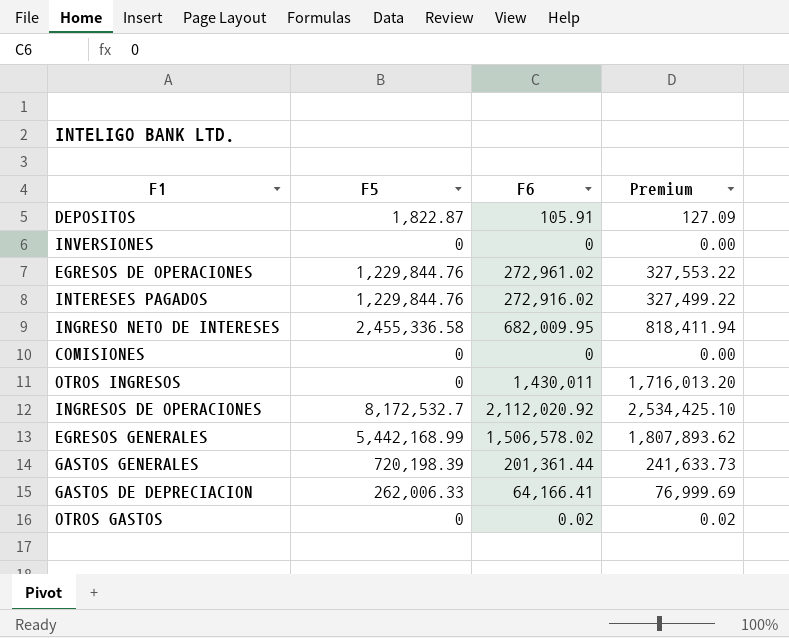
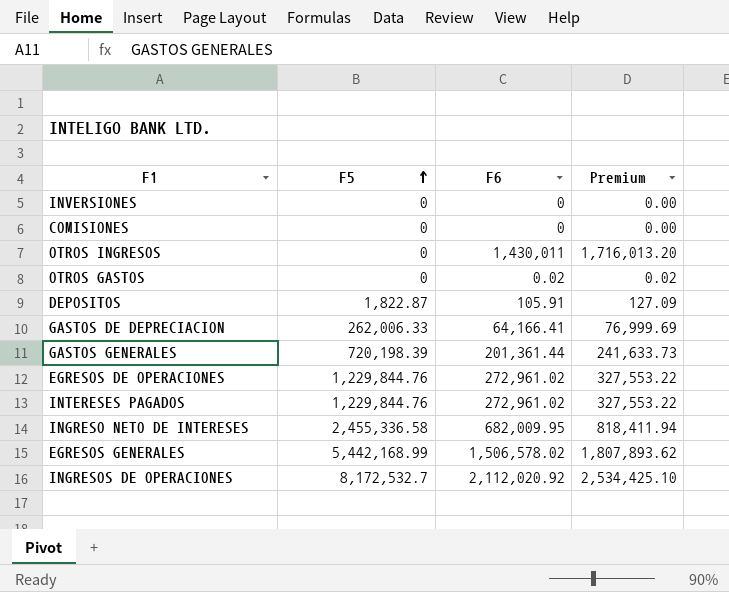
row order: none -> F5 ascending
INTERESES PAGADOS | F6: 272,916.02 -> 272,961.02
INTERESES PAGADOS | Premium: 327,499.22 -> 327,553.22

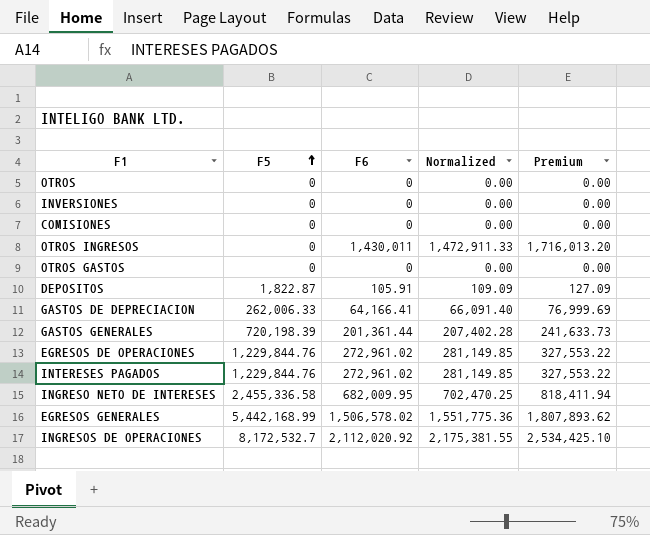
column Normalized | formula: none -> [F6] * 1.03
row OTROS: none -> 0 | 0 | 0.00 | 0.00
OTROS GASTOS | F6: 0.02 -> 0
OTROS GASTOS | Premium: 0.02 -> 0.00

